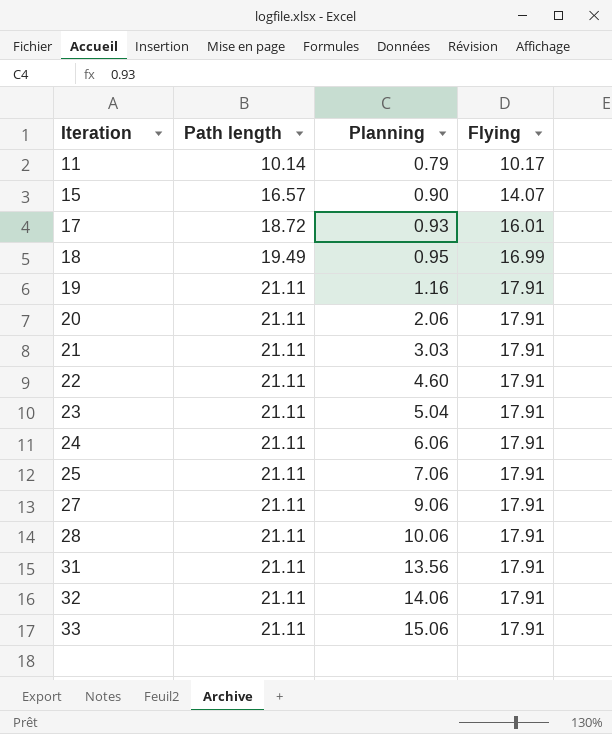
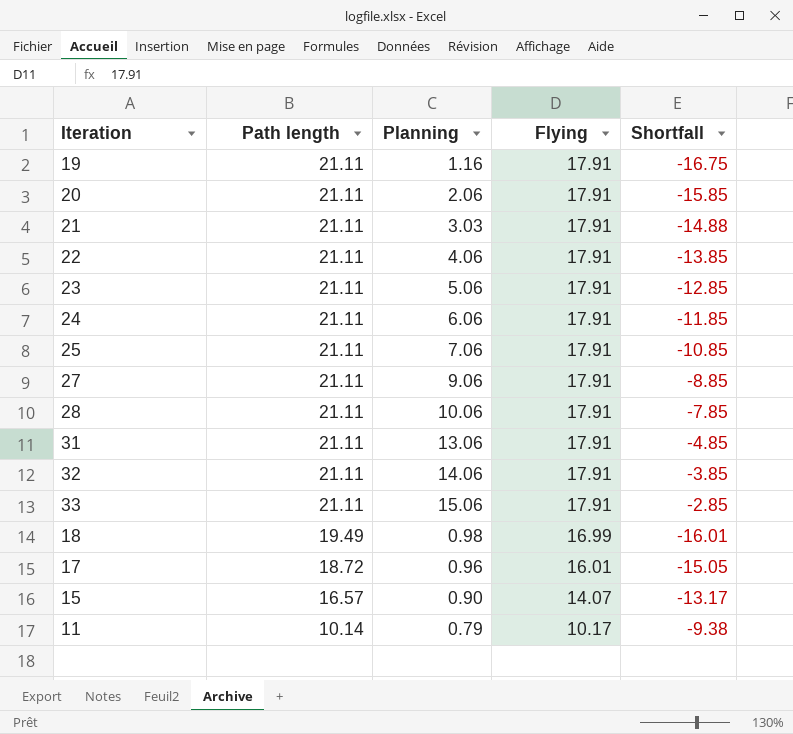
row order: Iteration ascending -> Path length descending
column Shortfall | formula: none -> [Planning] - [Flying]
22 | Planning: 4.60 -> 4.06
23 | Planning: 5.04 -> 5.06
31 | Planning: 13.56 -> 13.06
18 | Planning: 0.95 -> 0.98
17 | Planning: 0.93 -> 0.96

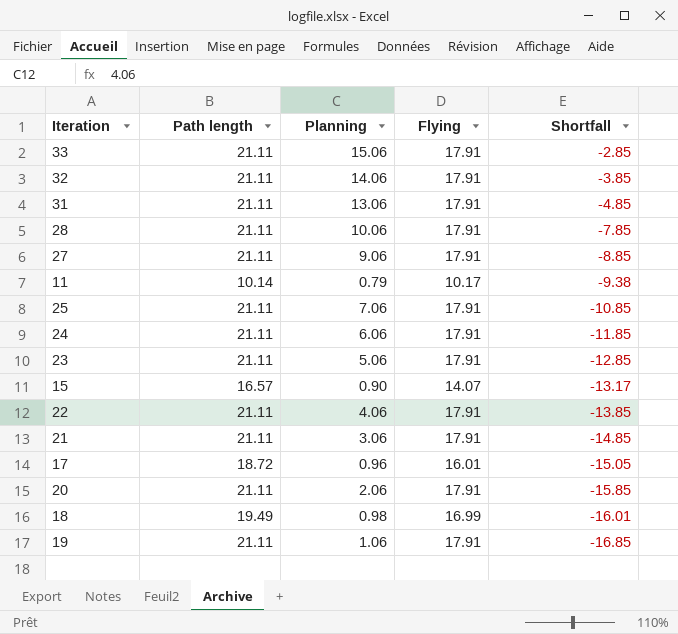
row order: Path length descending -> Shortfall descending
21 | Planning: 3.03 -> 3.06
21 | Shortfall: -14.88 -> -14.85
19 | Planning: 1.16 -> 1.06
19 | Shortfall: -16.75 -> -16.85

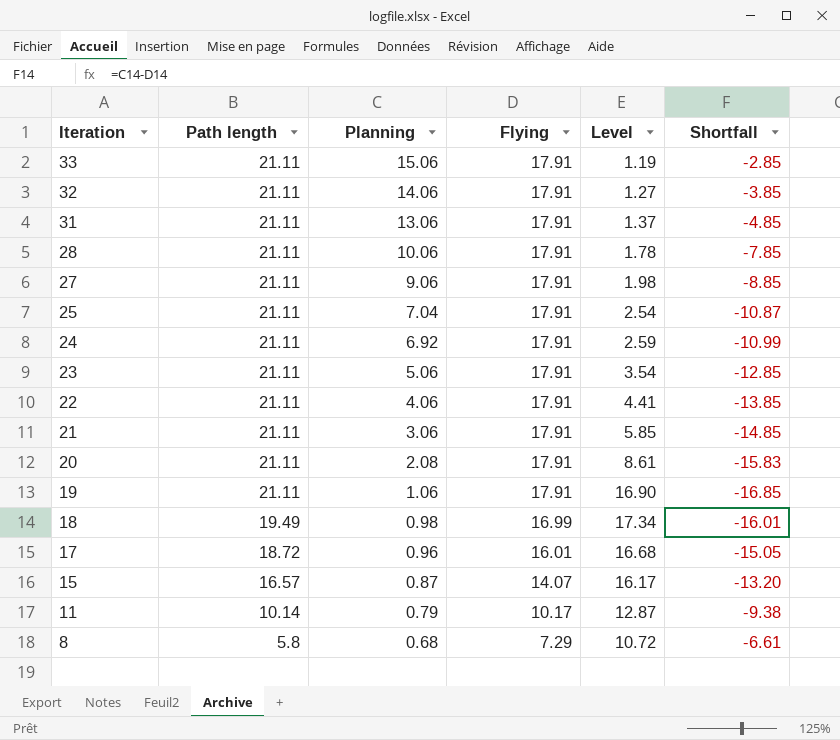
row order: Shortfall descending -> Iteration descending
column Level | formula: none -> [Flying] / [Planning]
25 | Planning: 7.06 -> 7.04
25 | Shortfall: -10.85 -> -10.87
24 | Planning: 6.06 -> 6.92
24 | Shortfall: -11.85 -> -10.99
20 | Planning: 2.06 -> 2.08
20 | Shortfall: -15.85 -> -15.83
15 | Planning: 0.90 -> 0.87
15 | Shortfall: -13.17 -> -13.20
row 8: none -> 5.8 | 0.68 | 7.29 | 10.72 | -6.61

